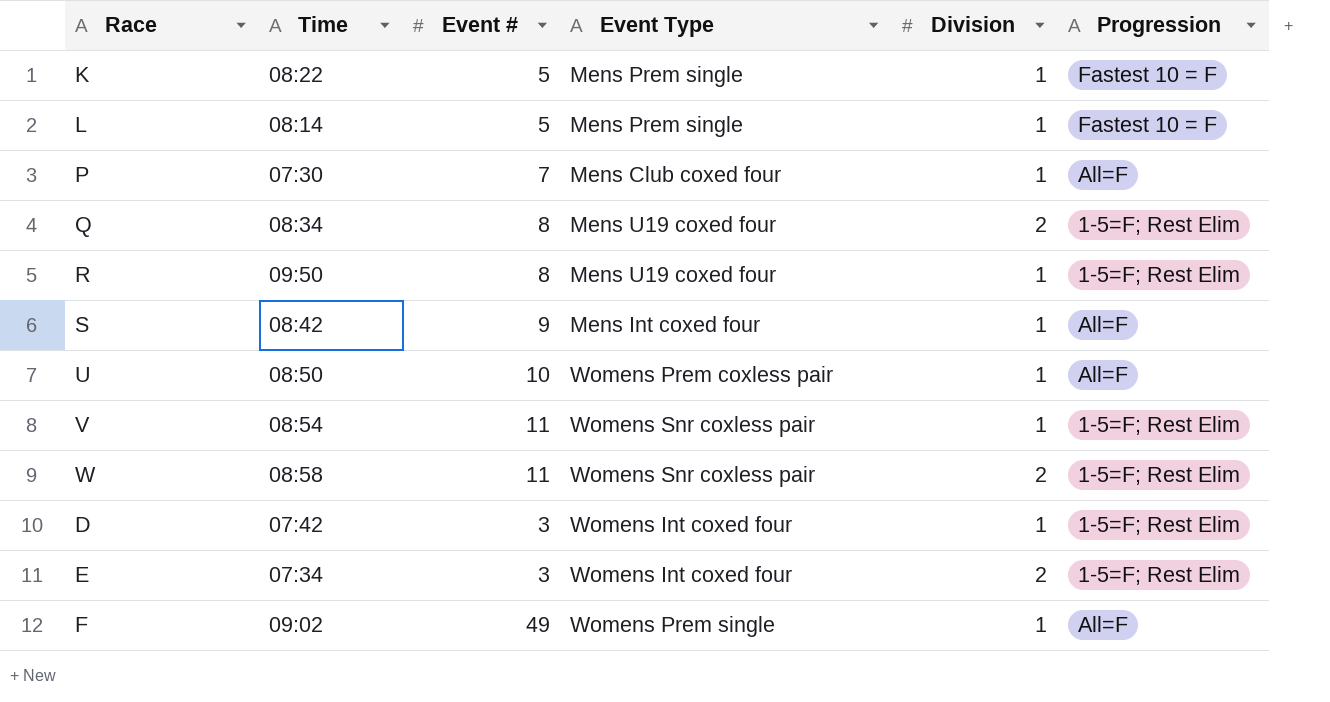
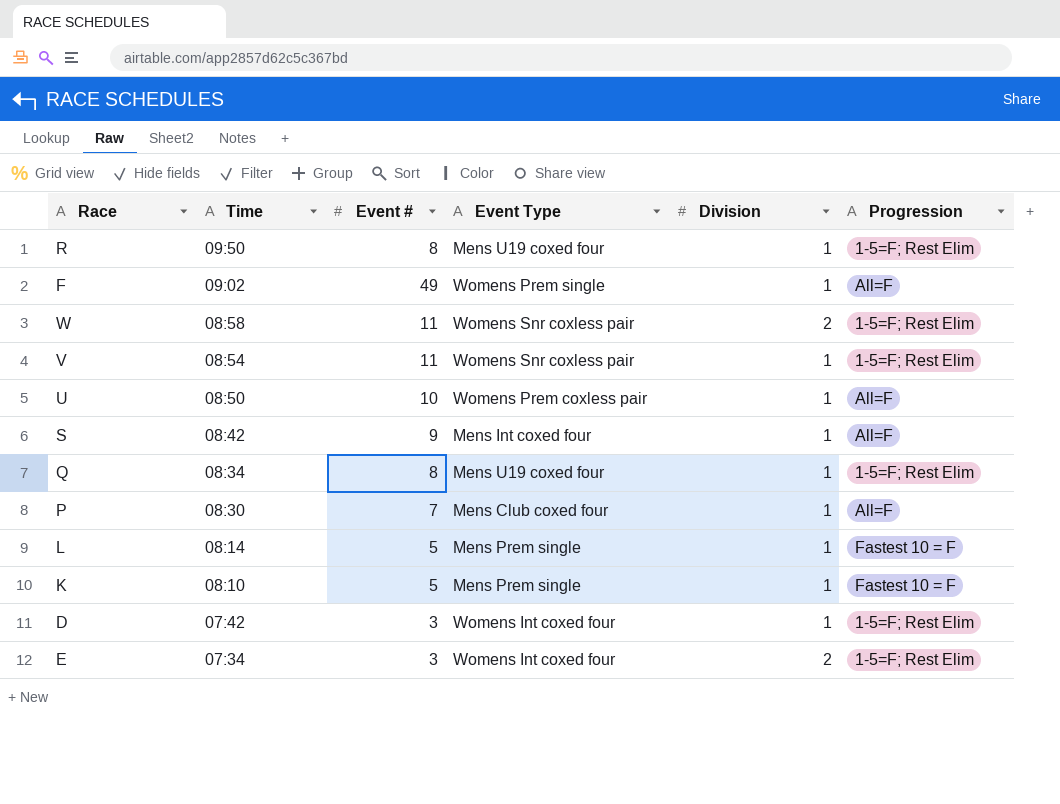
row order: none -> Time descending
Q | Division: 2 -> 1
P | Time: 07:30 -> 08:30
K | Time: 08:22 -> 08:10

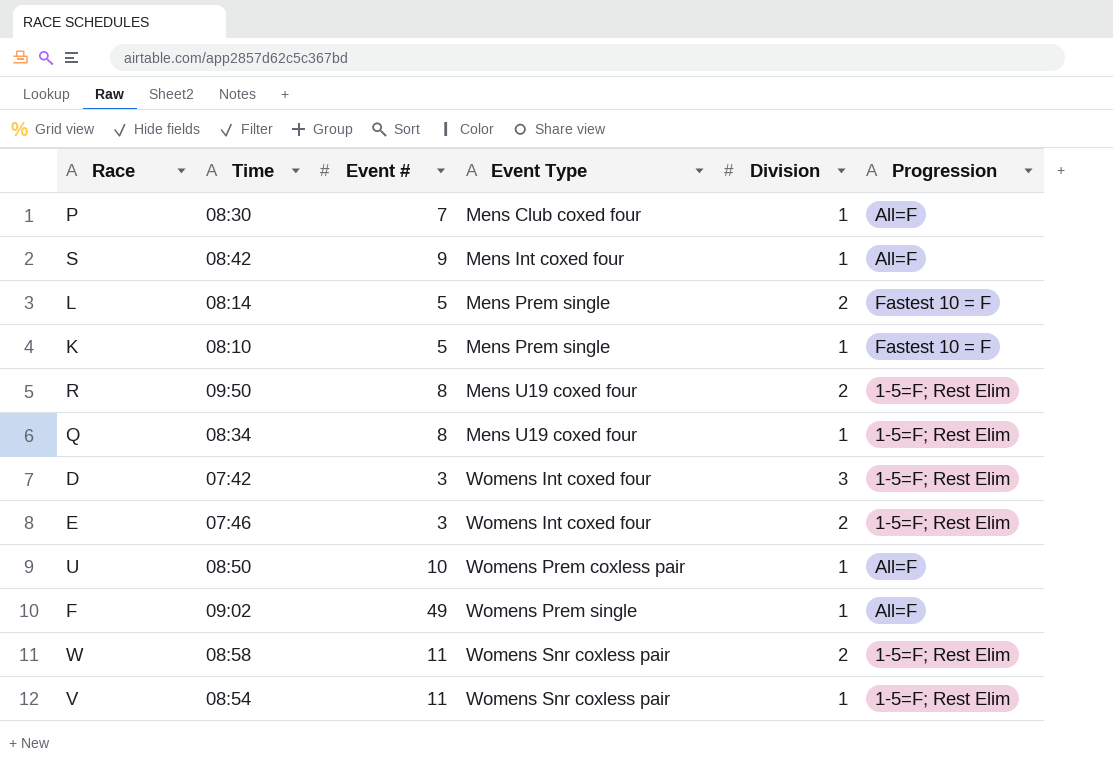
row order: Time descending -> Event Type ascending
L | Division: 1 -> 2
R | Division: 1 -> 2
D | Division: 1 -> 3
E | Time: 07:34 -> 07:46

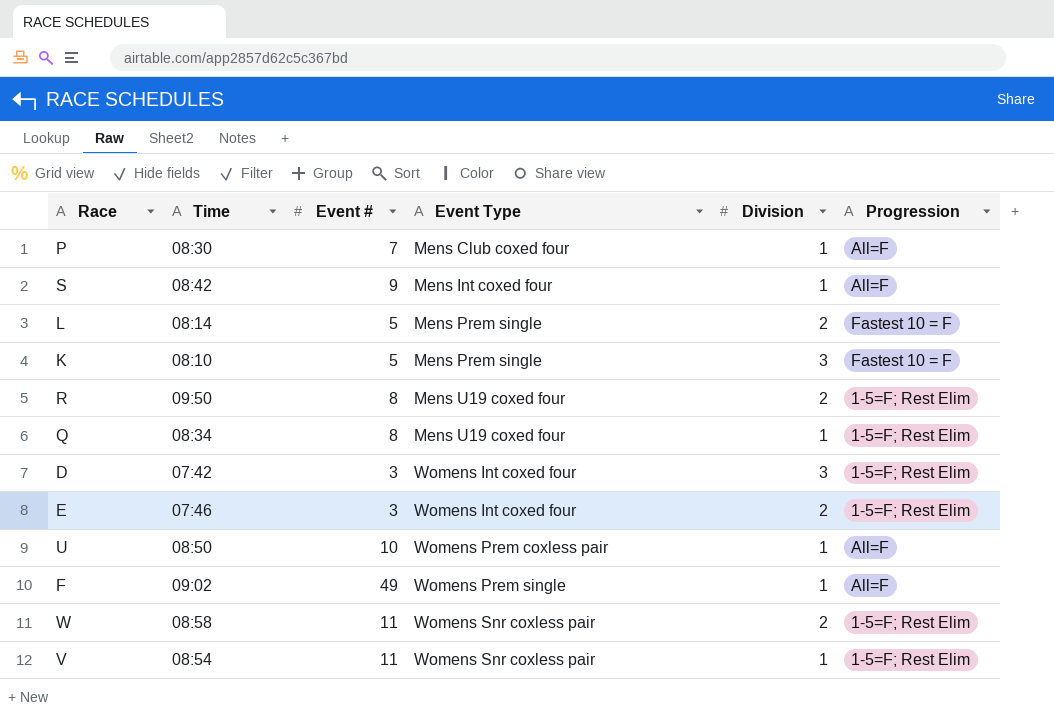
K | Division: 1 -> 3

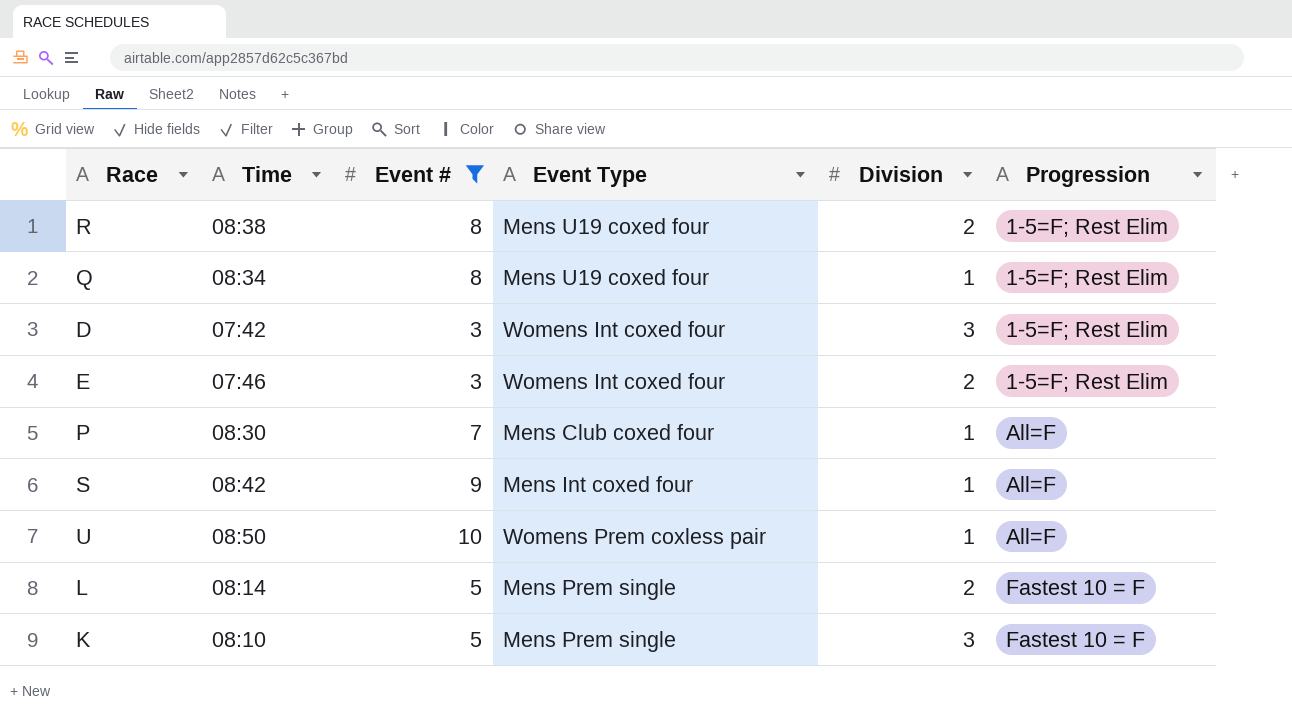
filter: none -> Event # <= 10
row order: Event Type ascending -> Progression ascending
R | Time: 09:50 -> 08:38

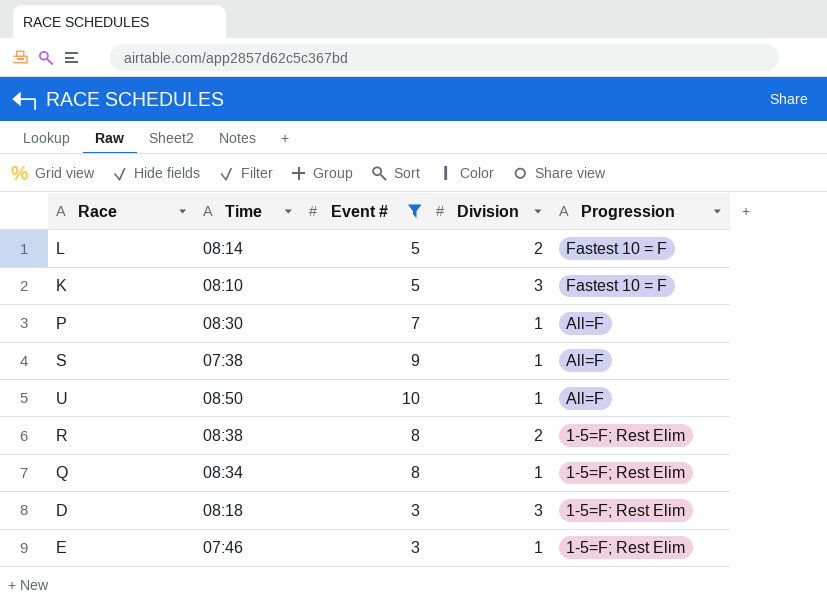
row order: Progression ascending -> Progression descending
column Event Type | position: 4 -> none
S | Time: 08:42 -> 07:38
D | Time: 07:42 -> 08:18
E | Division: 2 -> 1

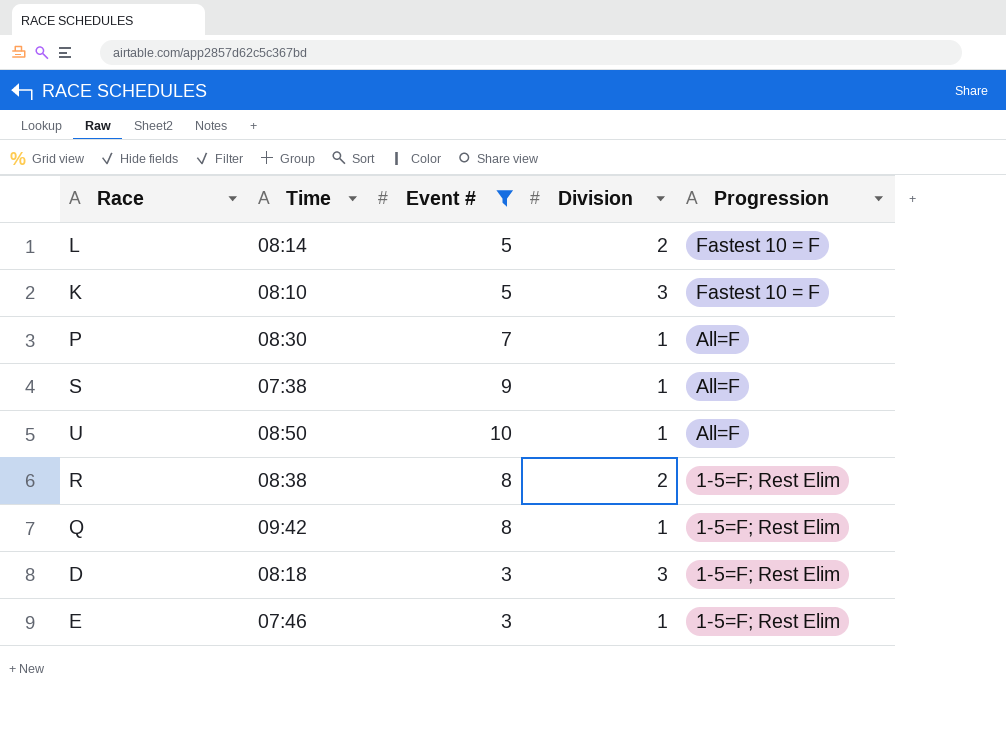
Q | Time: 08:34 -> 09:42

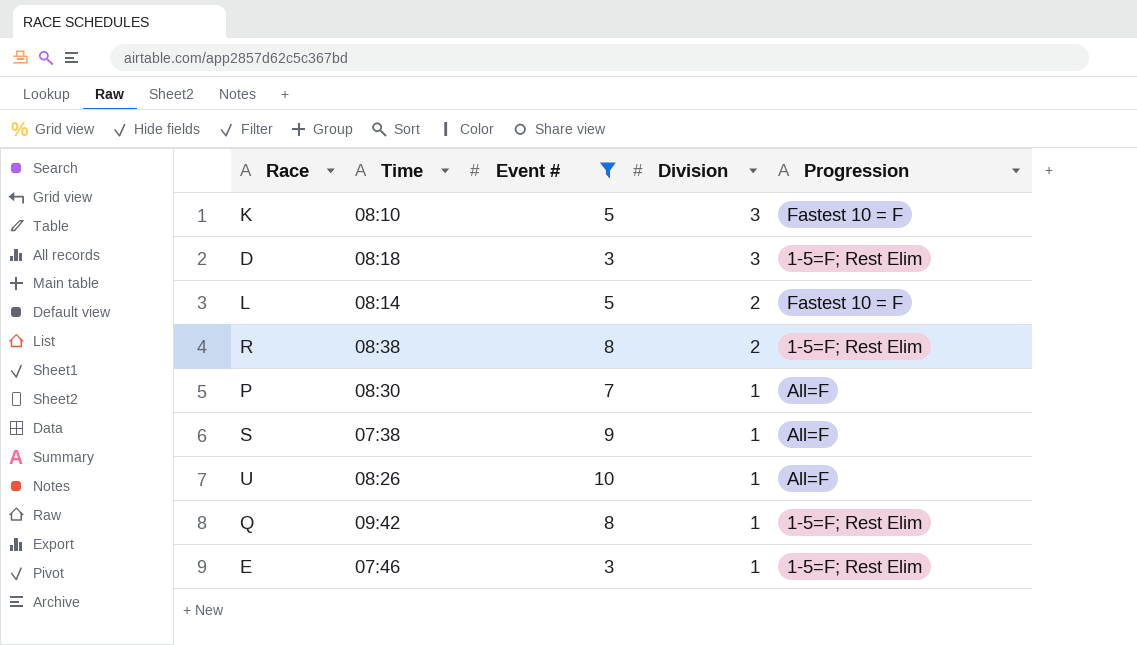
row order: Progression descending -> Division descending
U | Time: 08:50 -> 08:26

